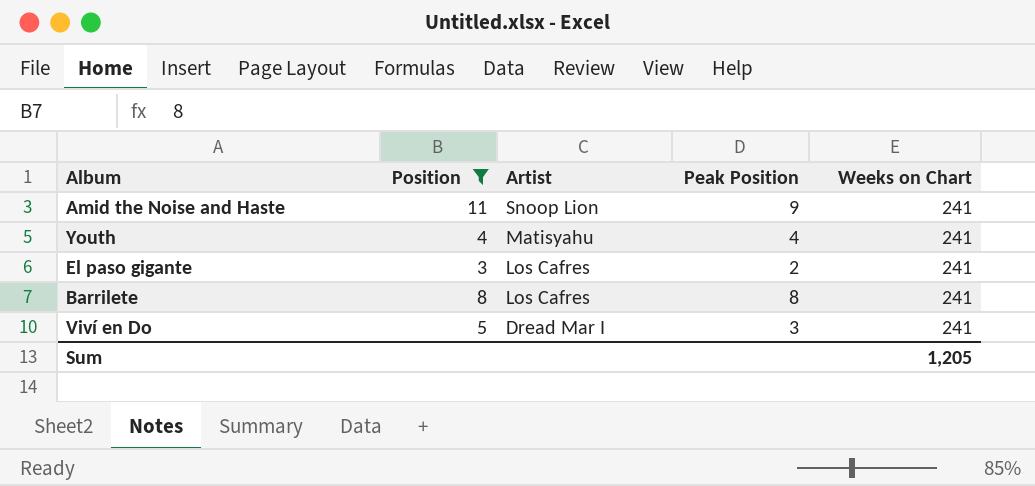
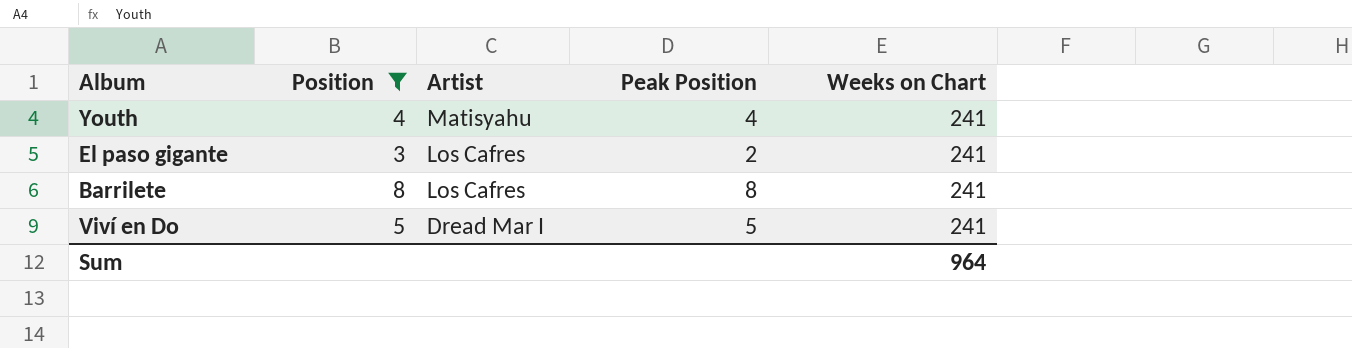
row Amid the Noise and Haste: 11 | Snoop Lion | 9 | 241 -> none
Viví en Do | Peak Position: 3 -> 5
Sum | Weeks on Chart: 1,205 -> 964

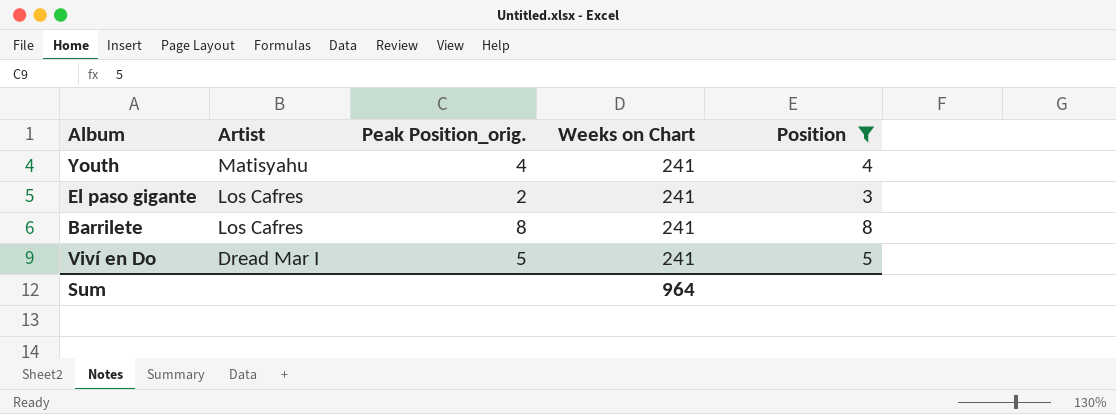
column name: Peak Position -> Peak Position_orig.
column Position | position: 2 -> 5

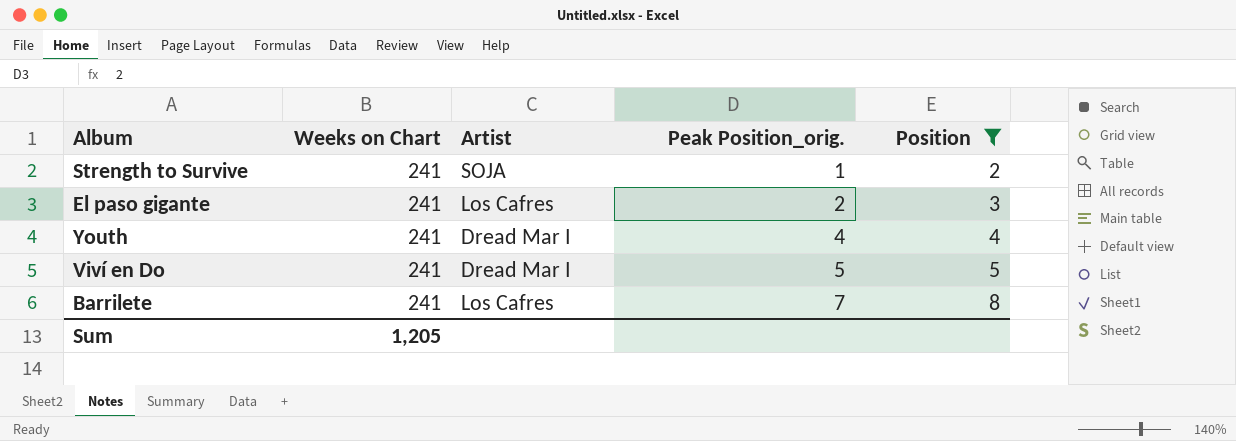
row order: Artist descending -> Peak Position_orig. ascending
column Weeks on Chart | position: 4 -> 2
row Strength to Survive: none -> 241 | SOJA | 1 | 2
Youth | Artist: Matisyahu -> Dread Mar I
Barrilete | Peak Position_orig.: 8 -> 7
Sum | Weeks on Chart: 964 -> 1,205

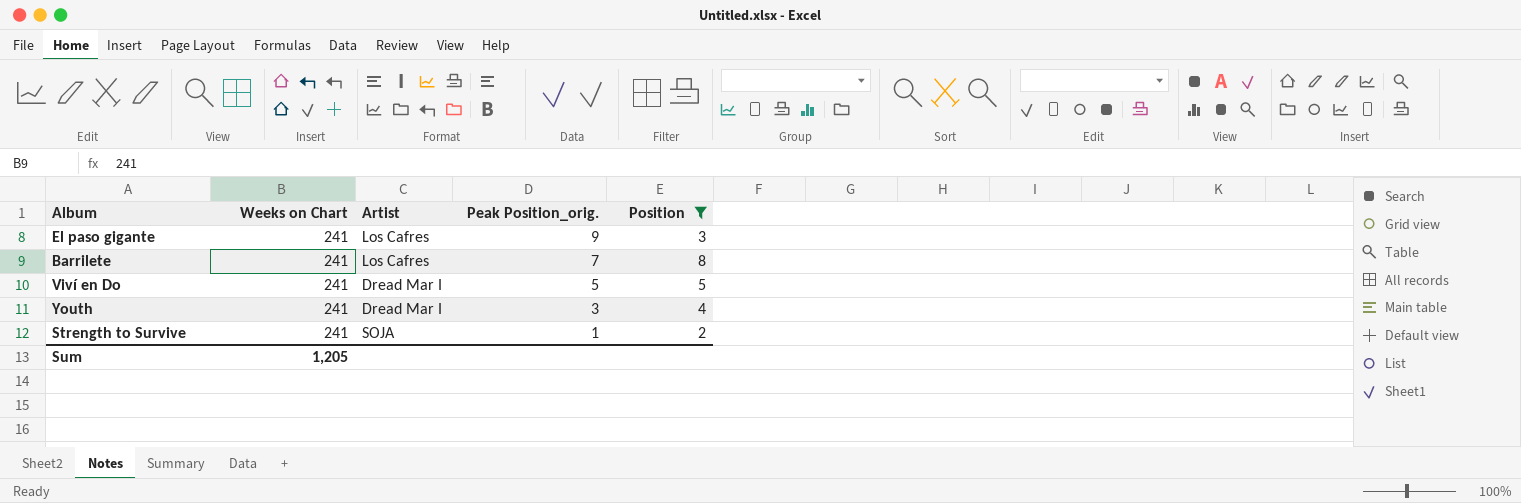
row order: Peak Position_orig. ascending -> Peak Position_orig. descending
El paso gigante | Peak Position_orig.: 2 -> 9
Youth | Peak Position_orig.: 4 -> 3

